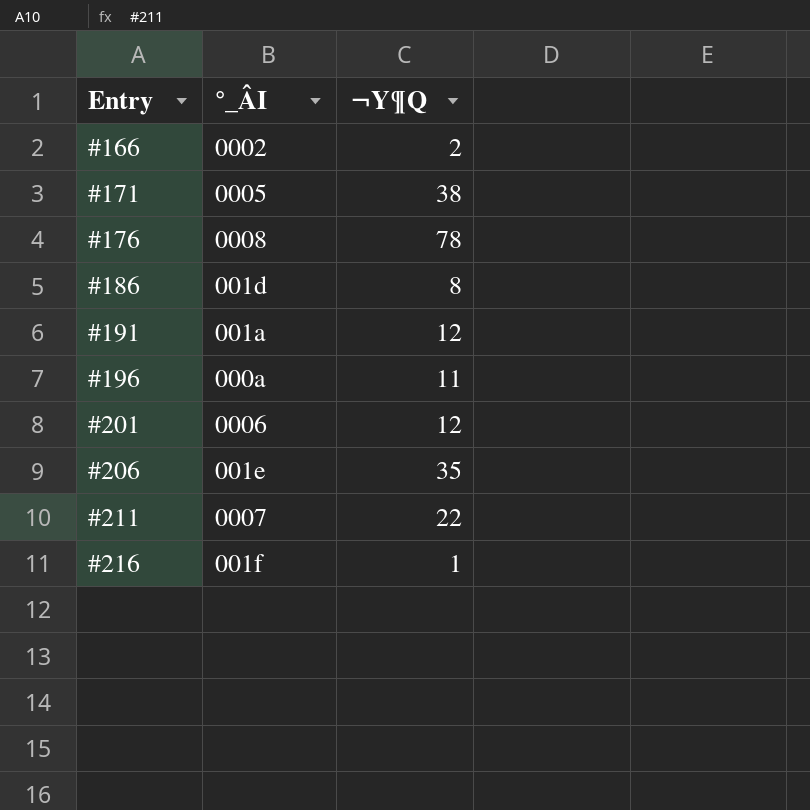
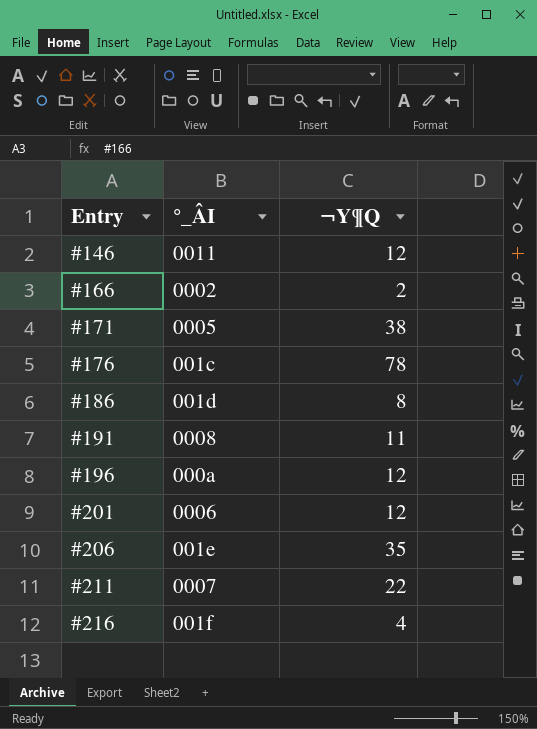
row #146: none -> 0011 | 12
#176 | °_ÂI: 0008 -> 001c
#191 | °_ÂI: 001a -> 0008
#191 | ¬Y¶Q: 12 -> 11
#196 | ¬Y¶Q: 11 -> 12
#216 | ¬Y¶Q: 1 -> 4

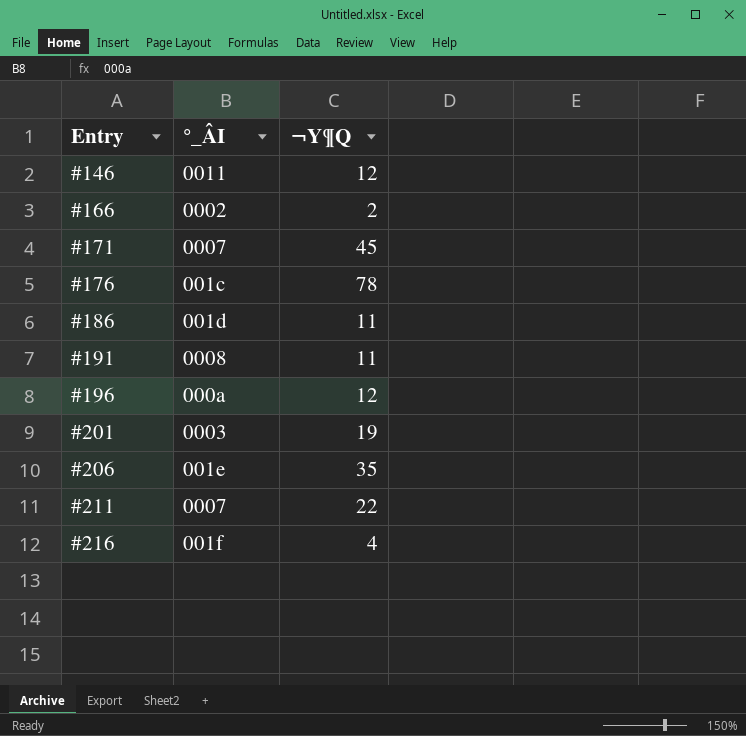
#171 | °_ÂI: 0005 -> 0007
#171 | ¬Y¶Q: 38 -> 45
#186 | ¬Y¶Q: 8 -> 11
#201 | °_ÂI: 0006 -> 0003
#201 | ¬Y¶Q: 12 -> 19

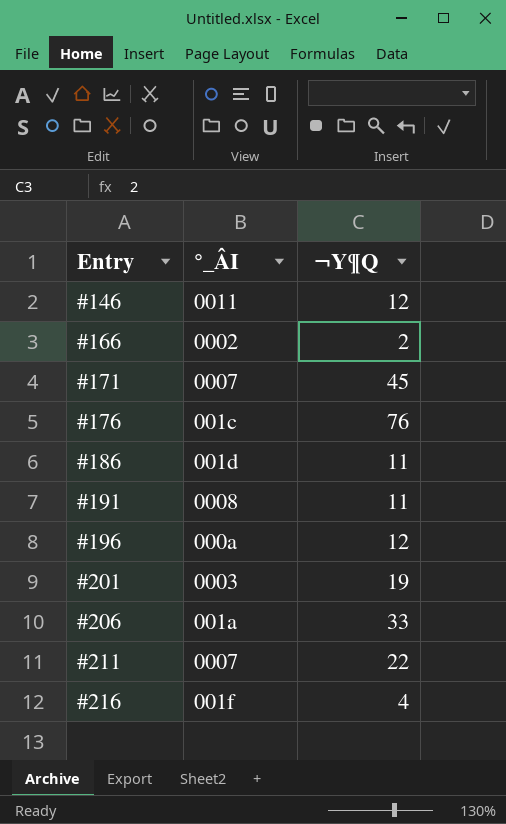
#176 | ¬Y¶Q: 78 -> 76
#206 | °_ÂI: 001e -> 001a
#206 | ¬Y¶Q: 35 -> 33

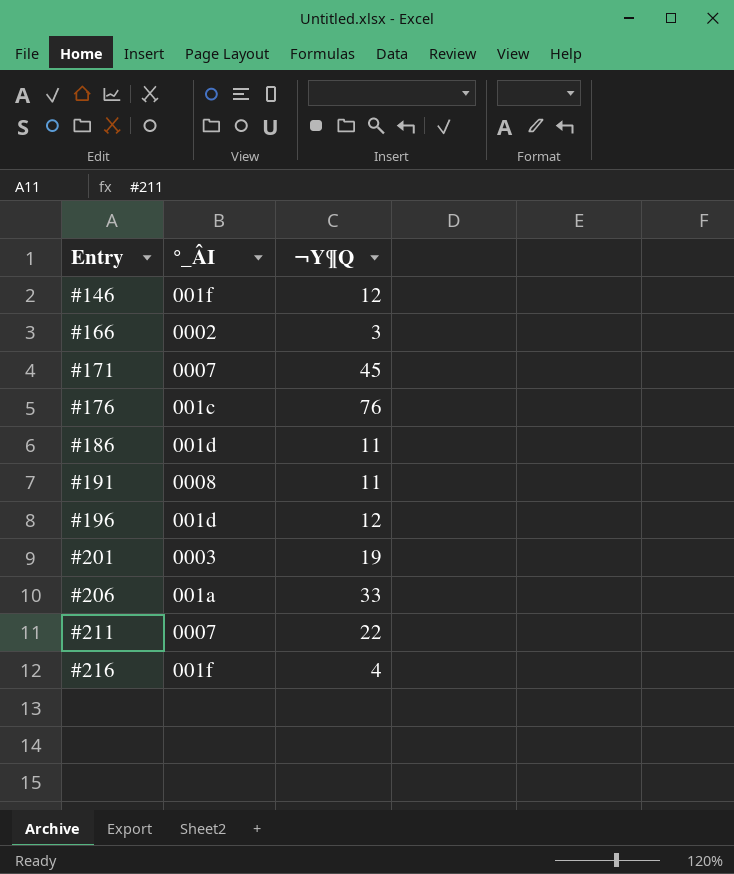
#146 | °_ÂI: 0011 -> 001f
#166 | ¬Y¶Q: 2 -> 3
#196 | °_ÂI: 000a -> 001d

